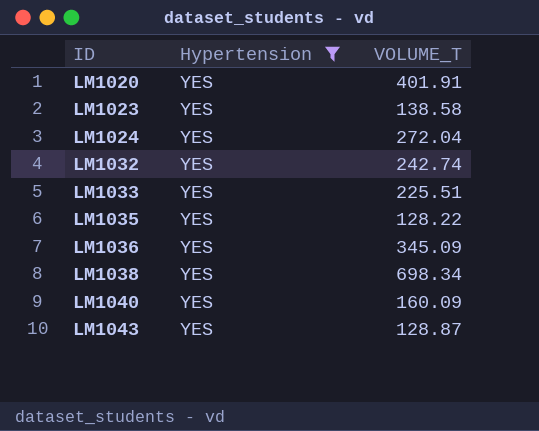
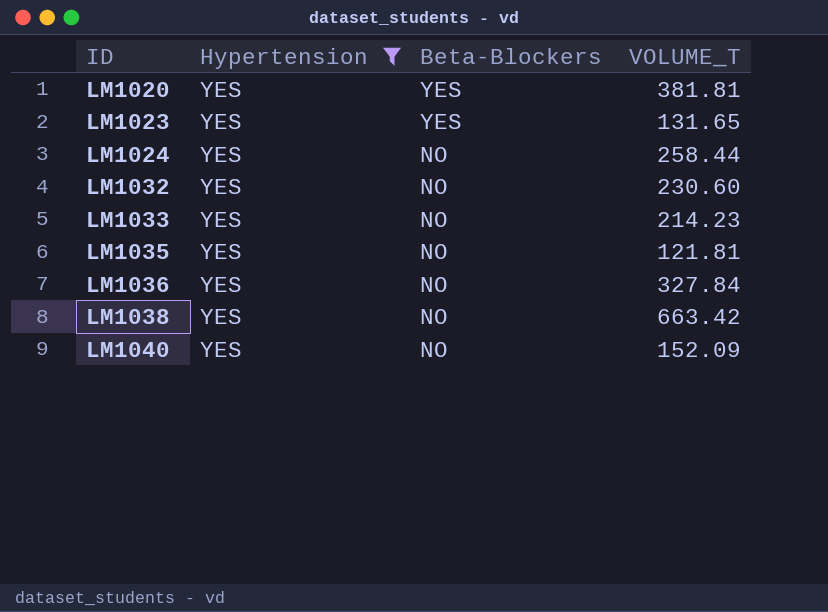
column Beta-Blockers | position: none -> 3
row LM1043: YES | 128.87 -> none
LM1020 | VOLUME_T: 401.91 -> 381.81
LM1023 | VOLUME_T: 138.58 -> 131.65
LM1024 | VOLUME_T: 272.04 -> 258.44
LM1032 | VOLUME_T: 242.74 -> 230.60
LM1033 | VOLUME_T: 225.51 -> 214.23
LM1035 | VOLUME_T: 128.22 -> 121.81
LM1036 | VOLUME_T: 345.09 -> 327.84
LM1038 | VOLUME_T: 698.34 -> 663.42
LM1040 | VOLUME_T: 160.09 -> 152.09

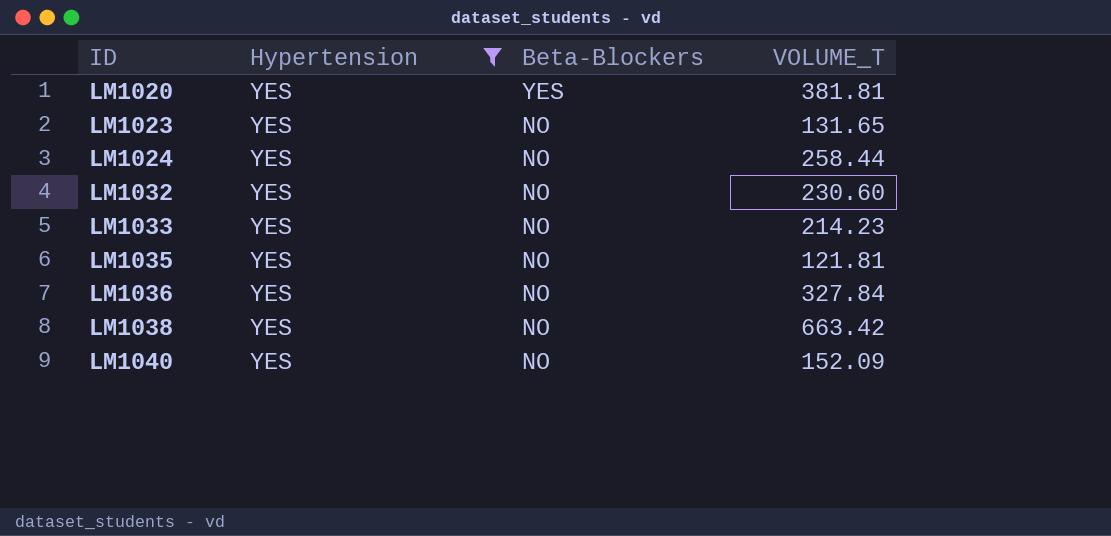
LM1023 | Beta-Blockers: YES -> NO

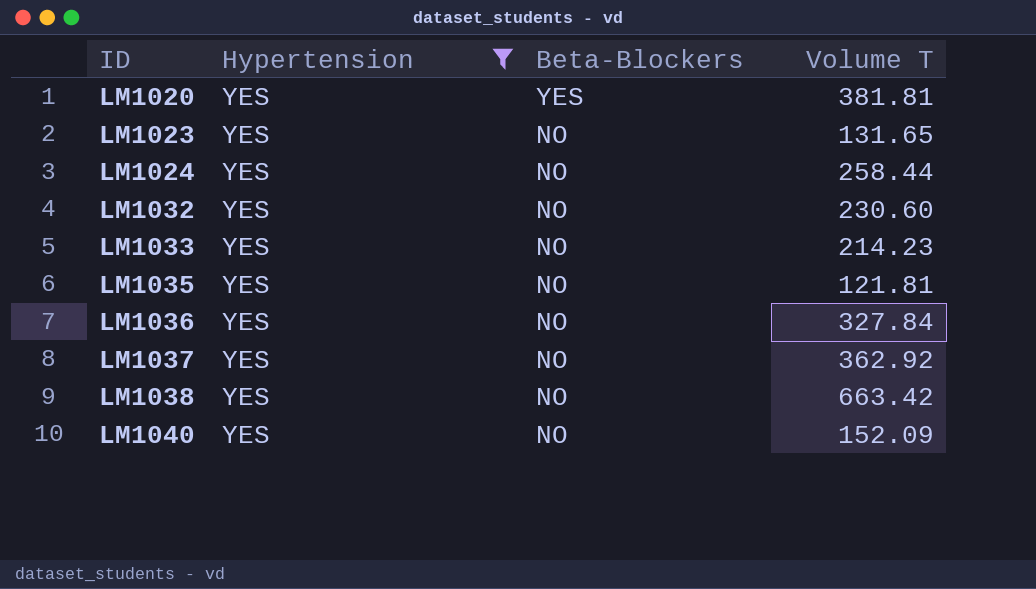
column name: VOLUME_T -> Volume T
row LM1037: none -> YES | NO | 362.92

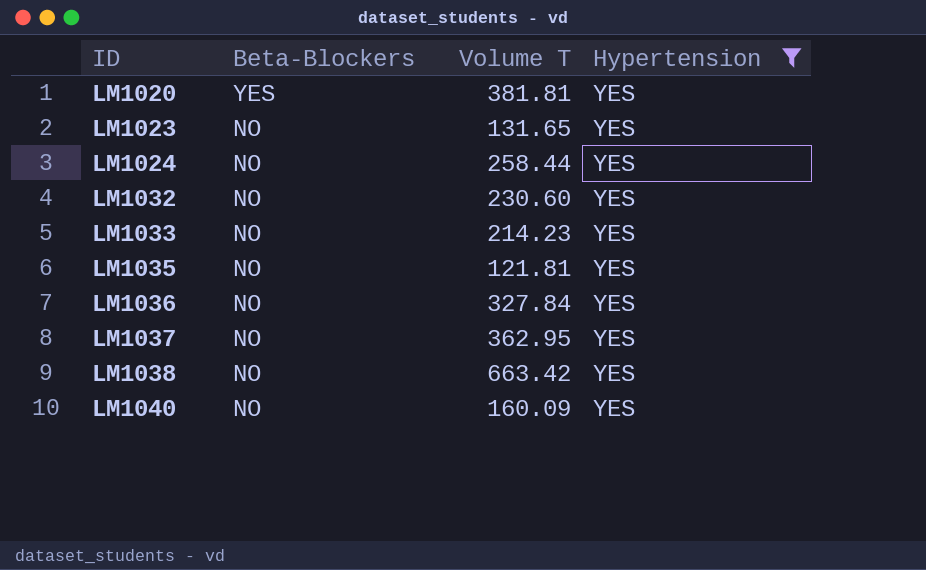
column Hypertension | position: 2 -> 4
LM1037 | Volume T: 362.92 -> 362.95
LM1040 | Volume T: 152.09 -> 160.09

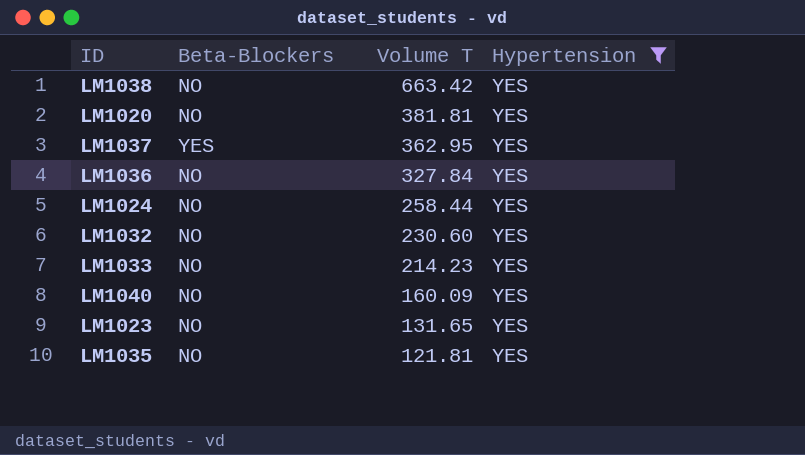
row order: ID ascending -> Volume T descending
LM1020 | Beta-Blockers: YES -> NO
LM1037 | Beta-Blockers: NO -> YES

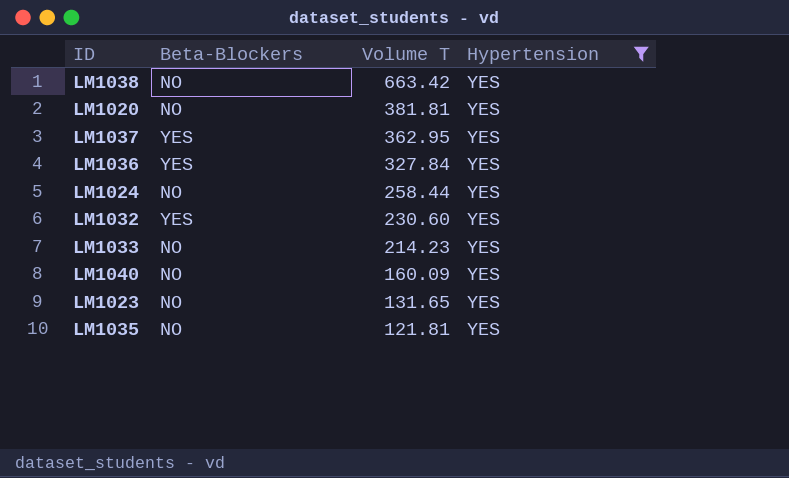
LM1036 | Beta-Blockers: NO -> YES
LM1032 | Beta-Blockers: NO -> YES

